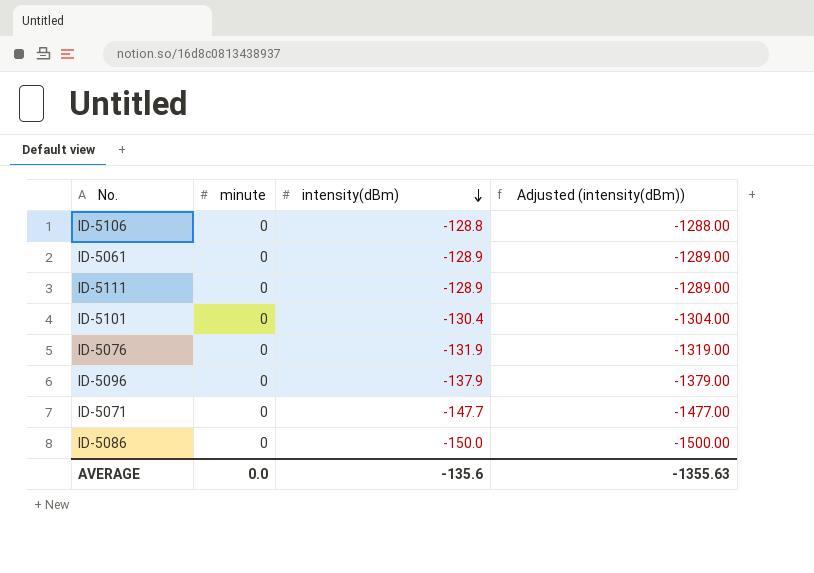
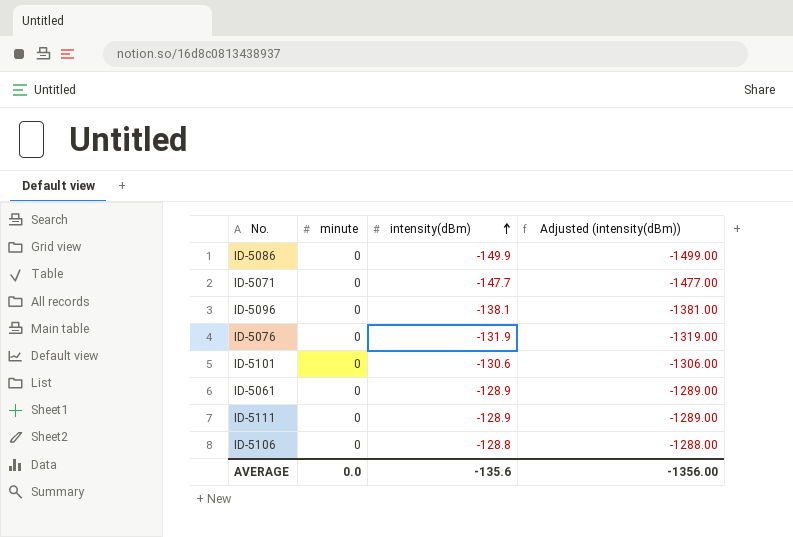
row order: intensity(dBm) descending -> intensity(dBm) ascending
ID-5086 | intensity(dBm): -150.0 -> -149.9
ID-5086 | Adjusted (intensity(dBm)): -1500.00 -> -1499.00
ID-5096 | intensity(dBm): -137.9 -> -138.1
ID-5096 | Adjusted (intensity(dBm)): -1379.00 -> -1381.00
ID-5101 | intensity(dBm): -130.4 -> -130.6
ID-5101 | Adjusted (intensity(dBm)): -1304.00 -> -1306.00
AVERAGE | Adjusted (intensity(dBm)): -1355.63 -> -1356.00

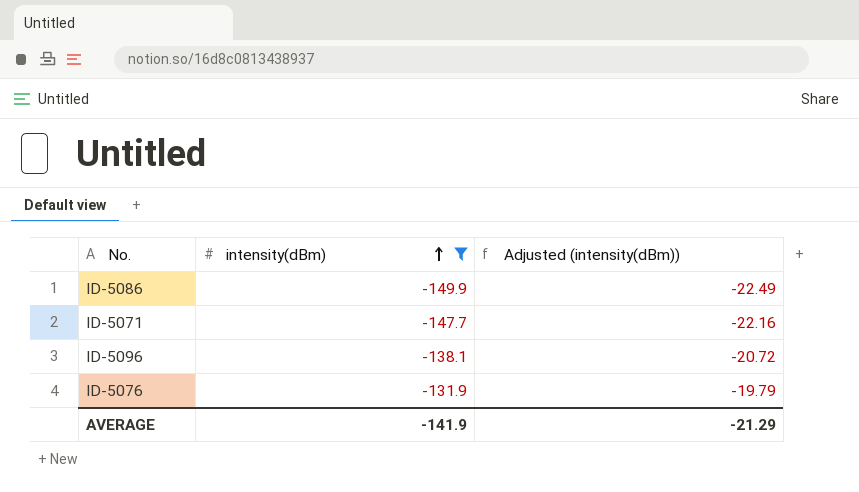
filter: none -> intensity(dBm) <= -131.9
column minute | position: 2 -> none
column Adjusted (intensity(dBm)) | formula: [intensity(dBm)] * 10 -> [intensity(dBm)] * 0.15
AVERAGE | intensity(dBm): -135.6 -> -141.9
AVERAGE | Adjusted (intensity(dBm)): -1356.00 -> -21.29

